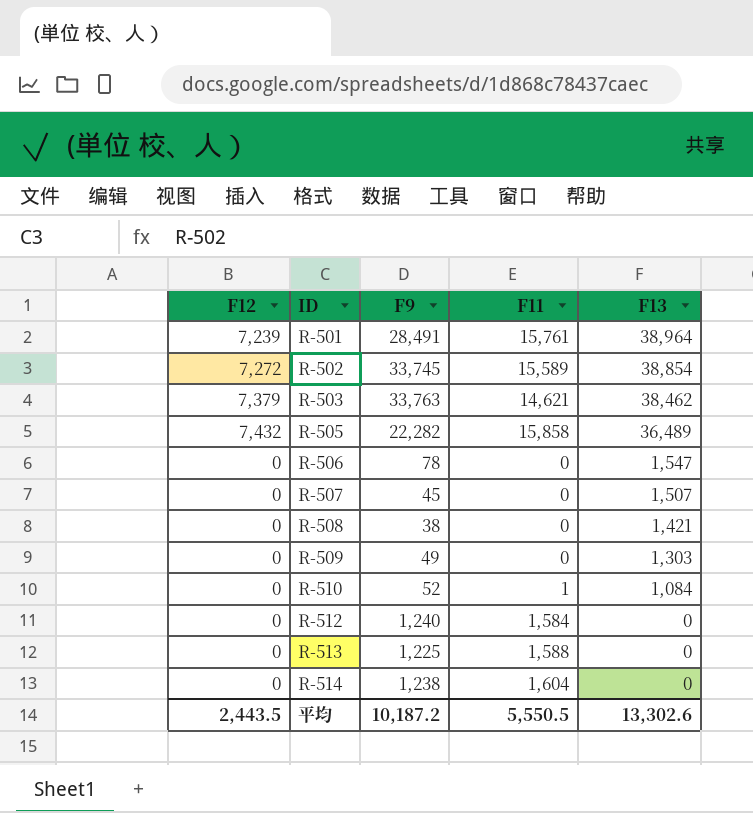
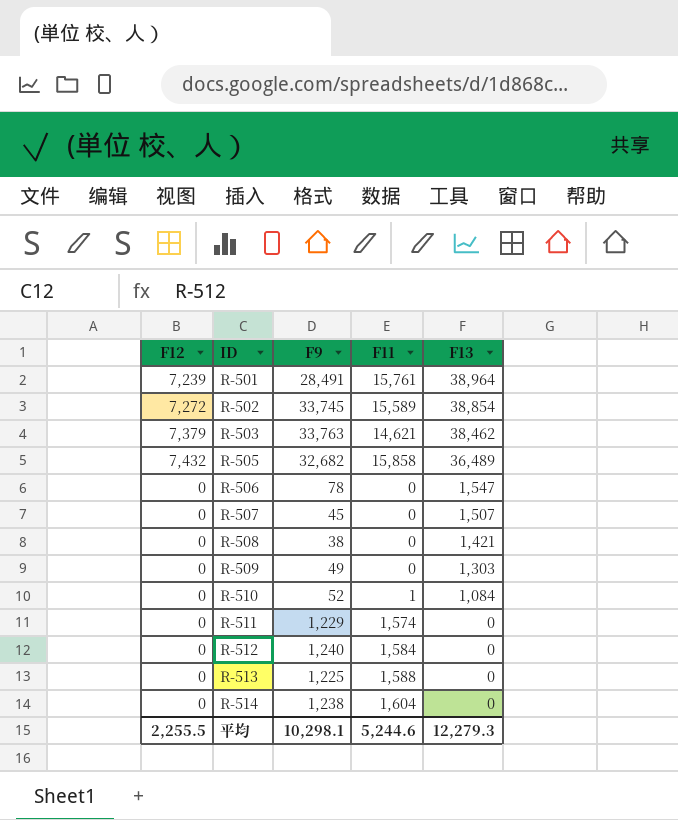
R-505 | F9: 22,282 -> 32,682
row R-511: none -> 0 | 1,229 | 1,574 | 0
平均 | F12: 2,443.5 -> 2,255.5
平均 | F9: 10,187.2 -> 10,298.1
平均 | F11: 5,550.5 -> 5,244.6
平均 | F13: 13,302.6 -> 12,279.3

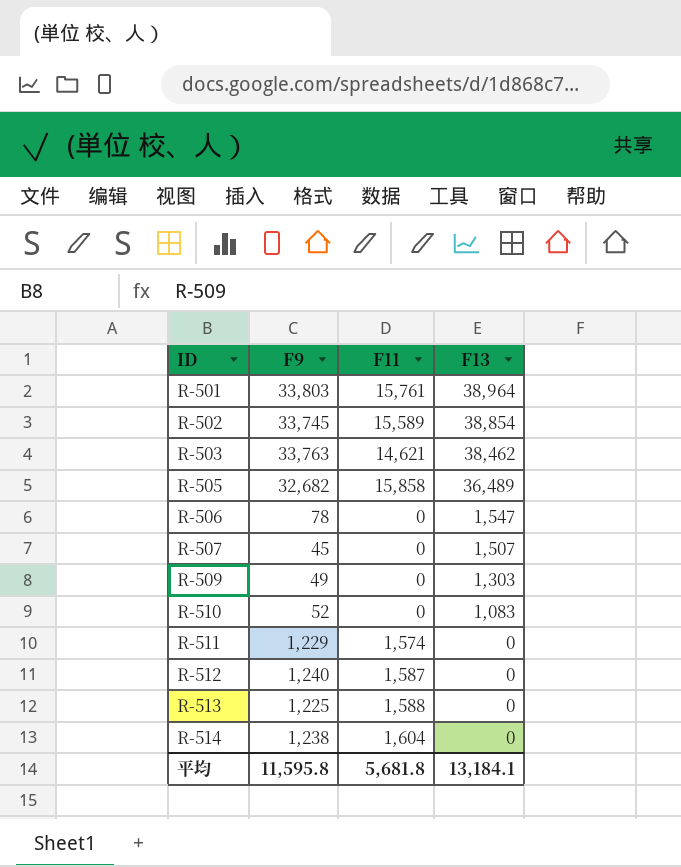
column F12 | position: 1 -> none
row R-508: 0 | 38 | 0 | 1,421 -> none
R-501 | F9: 28,491 -> 33,803
R-510 | F11: 1 -> 0
R-510 | F13: 1,084 -> 1,083
R-512 | F11: 1,584 -> 1,587
平均 | F9: 10,298.1 -> 11,595.8
平均 | F11: 5,244.6 -> 5,681.8
平均 | F13: 12,279.3 -> 13,184.1

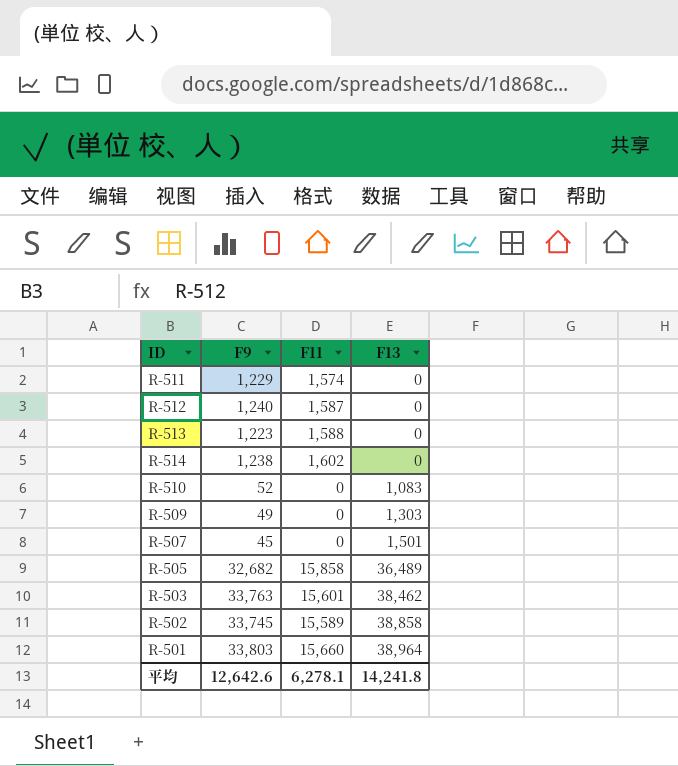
row order: ID ascending -> F13 ascending
row R-506: 78 | 0 | 1,547 -> none
R-513 | F9: 1,225 -> 1,223
R-514 | F11: 1,604 -> 1,602
R-507 | F13: 1,507 -> 1,501
R-503 | F11: 14,621 -> 15,601
R-502 | F13: 38,854 -> 38,858
R-501 | F11: 15,761 -> 15,660
平均 | F9: 11,595.8 -> 12,642.6
平均 | F11: 5,681.8 -> 6,278.1
平均 | F13: 13,184.1 -> 14,241.8

